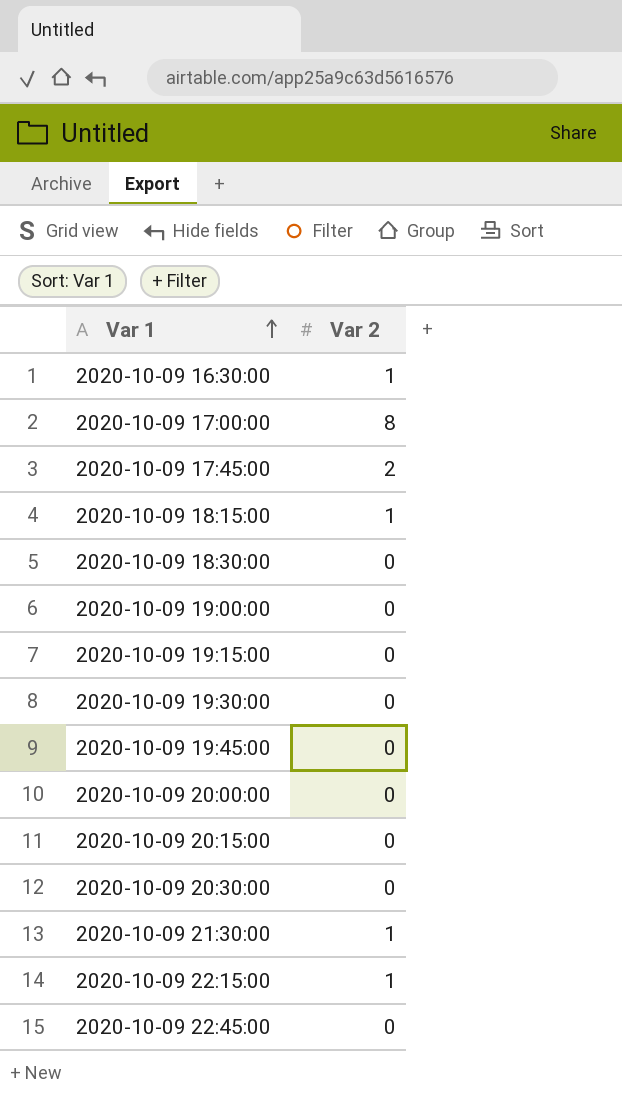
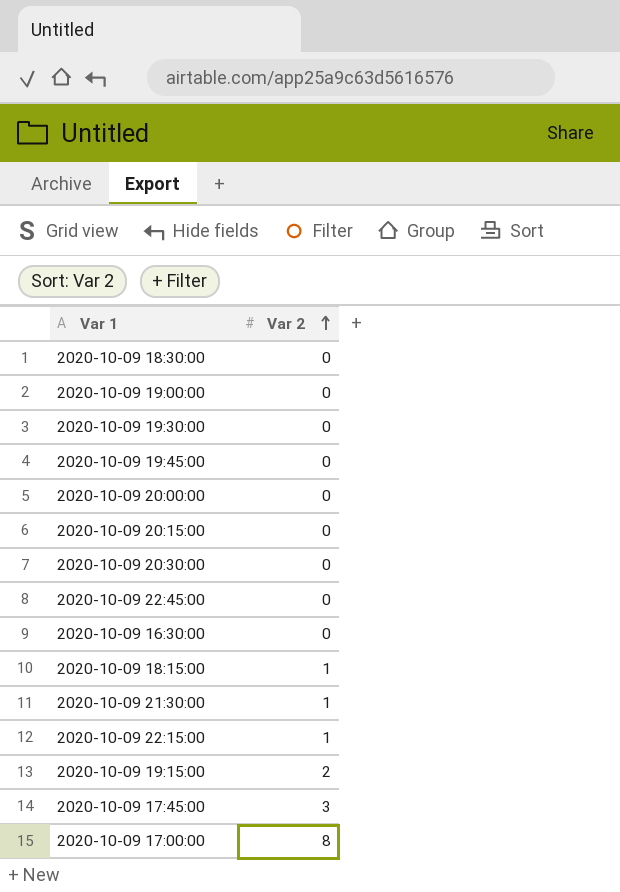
row order: Var 1 ascending -> Var 2 ascending
2020-10-09 16:30:00 | Var 2: 1 -> 0
2020-10-09 19:15:00 | Var 2: 0 -> 2
2020-10-09 17:45:00 | Var 2: 2 -> 3

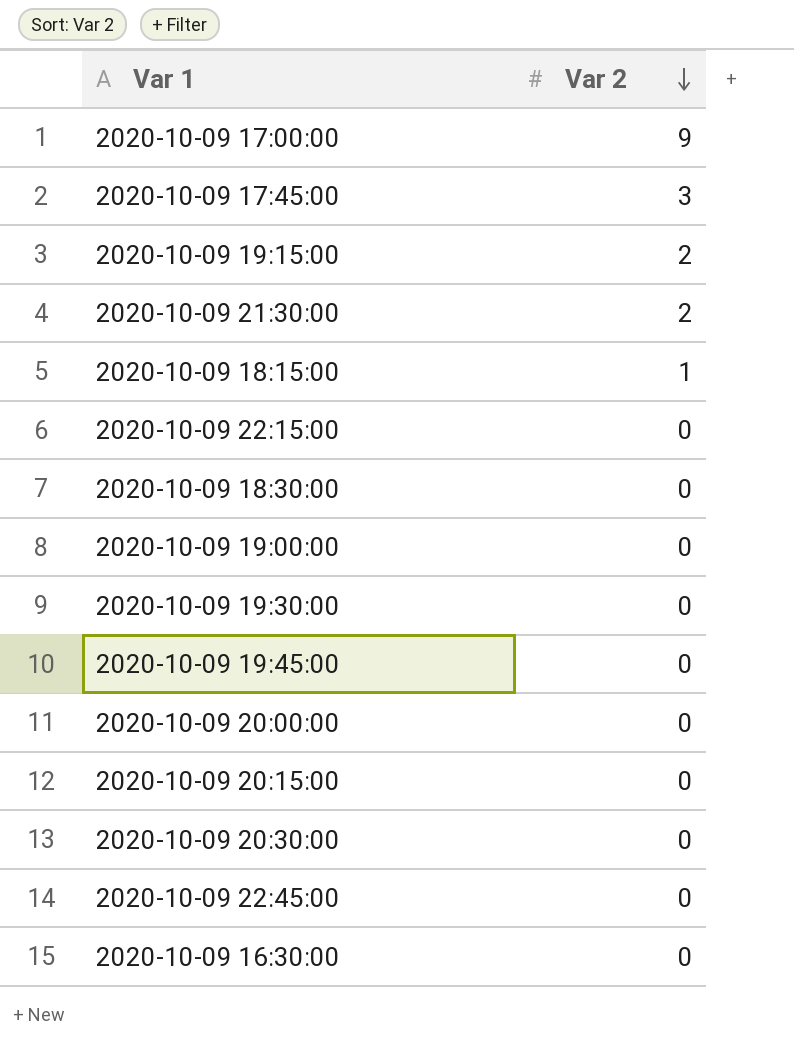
row order: Var 2 ascending -> Var 2 descending
2020-10-09 17:00:00 | Var 2: 8 -> 9
2020-10-09 21:30:00 | Var 2: 1 -> 2
2020-10-09 22:15:00 | Var 2: 1 -> 0

